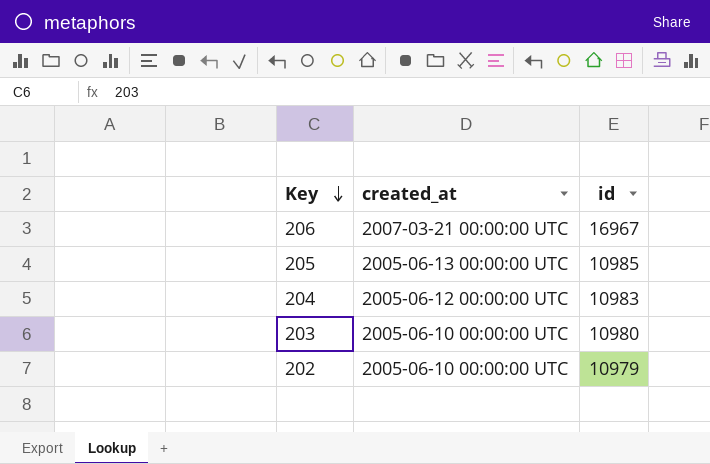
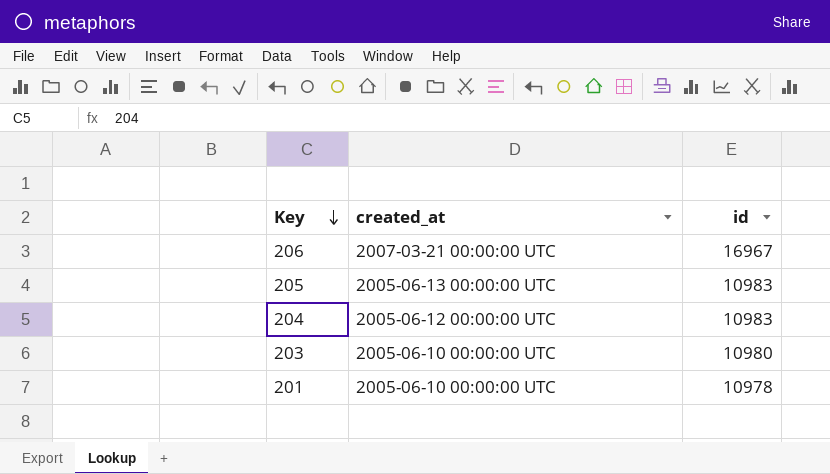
row 202: 2005-06-10 00:00:00 UTC | 10979 -> none
205 | id: 10985 -> 10983
row 201: none -> 2005-06-10 00:00:00 UTC | 10978

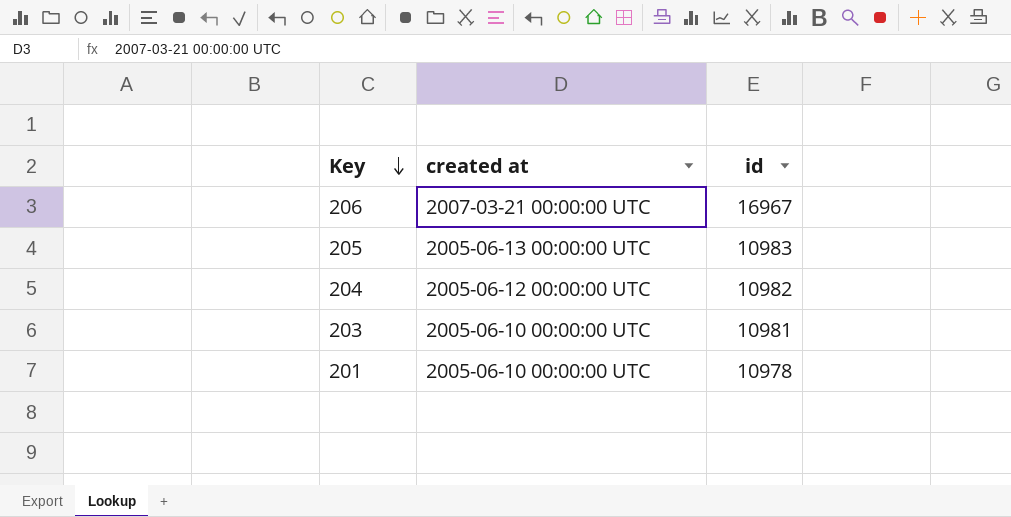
column name: created_at -> created at
204 | id: 10983 -> 10982
203 | id: 10980 -> 10981

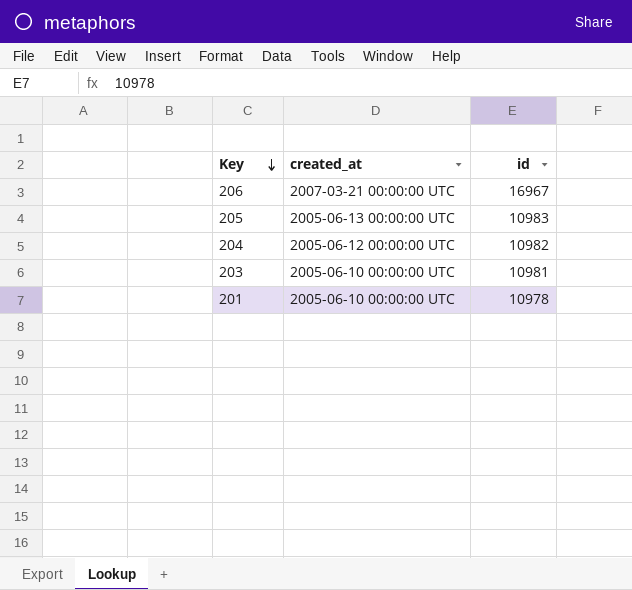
column name: created at -> created_at

